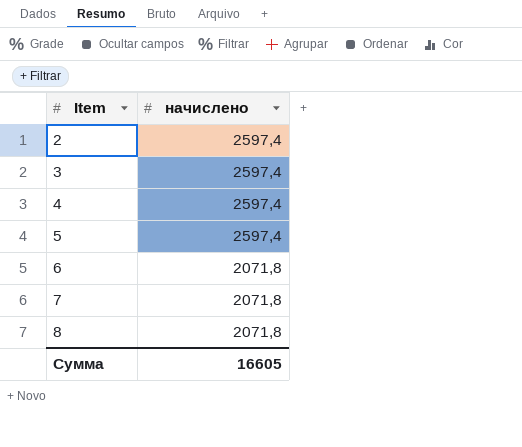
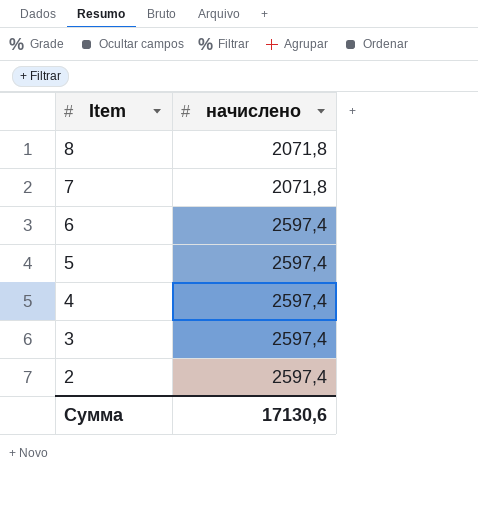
row order: Item ascending -> Item descending
6 | начислено: 2071,8 -> 2597,4
Сумма | начислено: 16605 -> 17130,6

